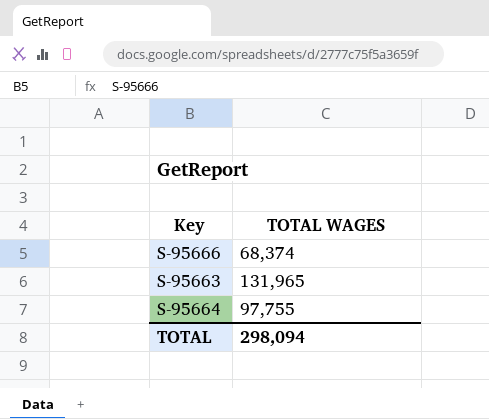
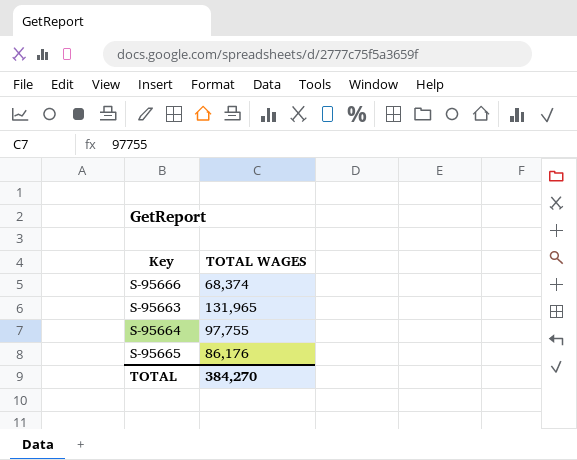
row S-95665: none -> 86,176
TOTAL | TOTAL WAGES: 298,094 -> 384,270

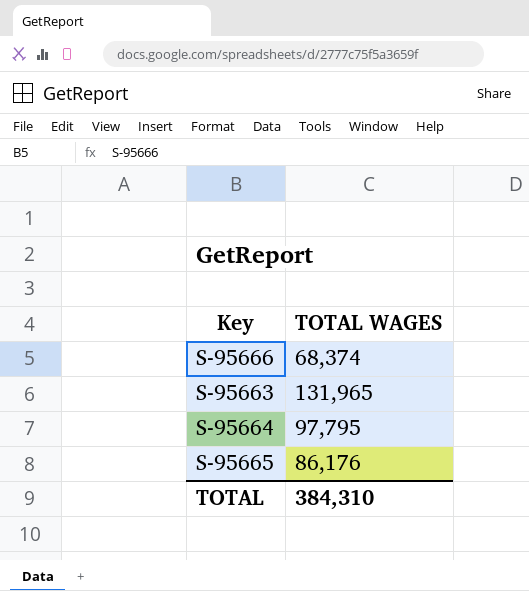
S-95664 | TOTAL WAGES: 97,755 -> 97,795
TOTAL | TOTAL WAGES: 384,270 -> 384,310

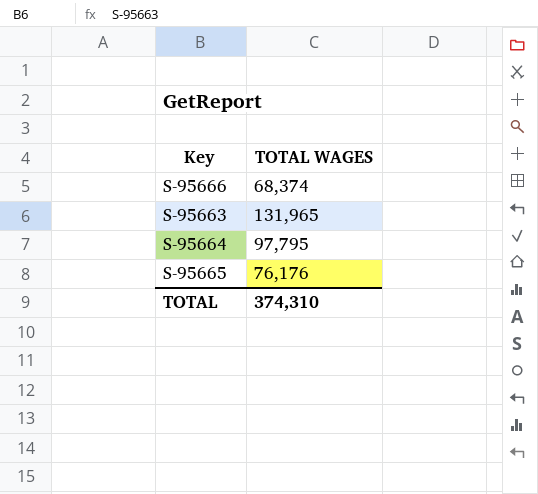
S-95665 | TOTAL WAGES: 86,176 -> 76,176
TOTAL | TOTAL WAGES: 384,310 -> 374,310

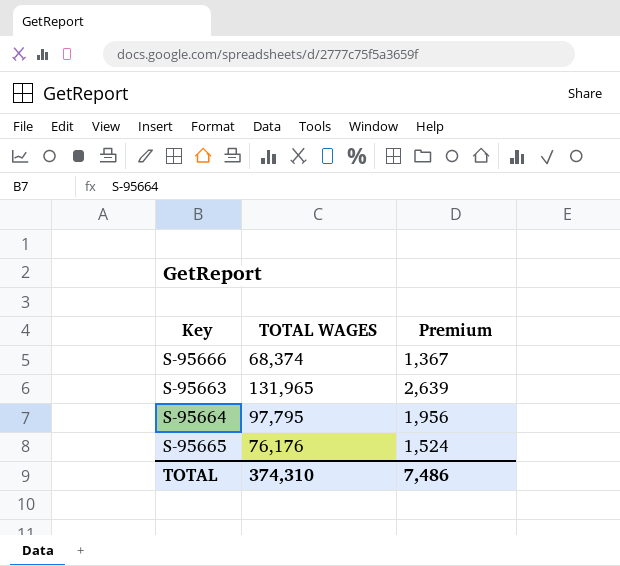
column Premium | formula: none -> [TOTAL WAGES] * 0.02

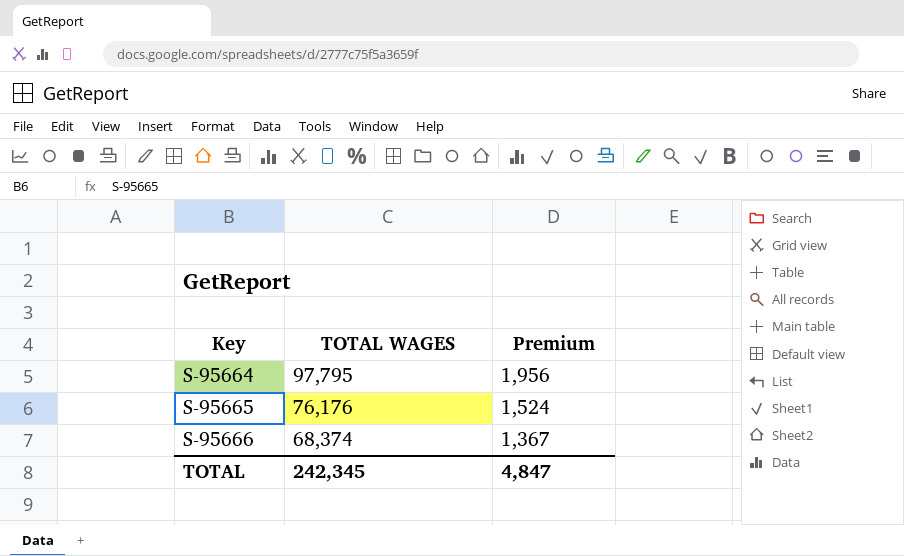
row order: none -> Key ascending
row S-95663: 131,965 | 2,639 -> none
TOTAL | TOTAL WAGES: 374,310 -> 242,345
TOTAL | Premium: 7,486 -> 4,847

